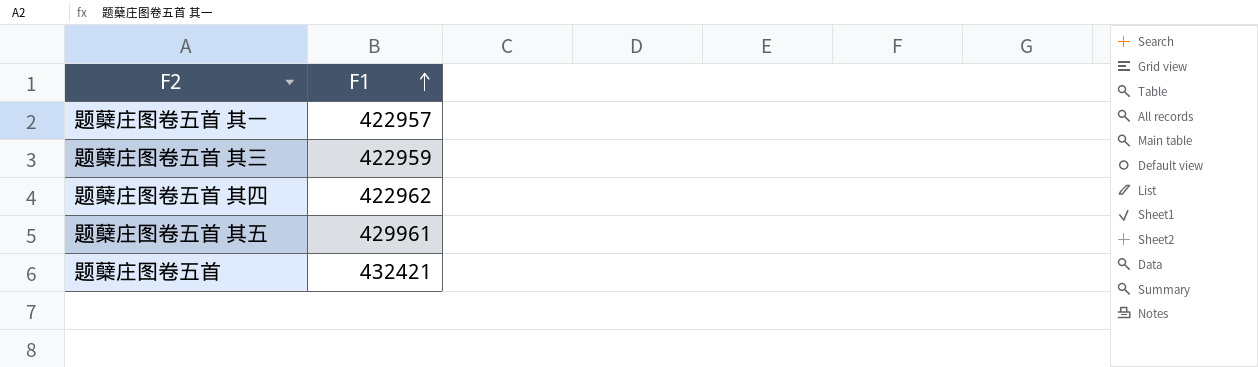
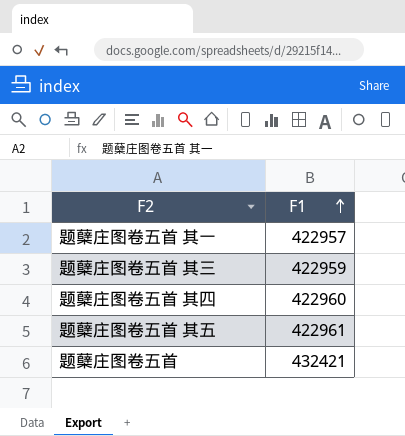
题蘖庄图卷五首 其四 | F1: 422962 -> 422960
题蘖庄图卷五首 其五 | F1: 429961 -> 422961

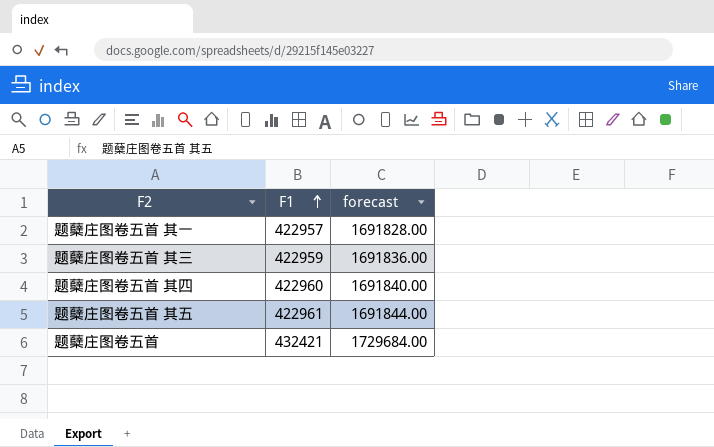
column forecast | formula: none -> [F1] * 4

